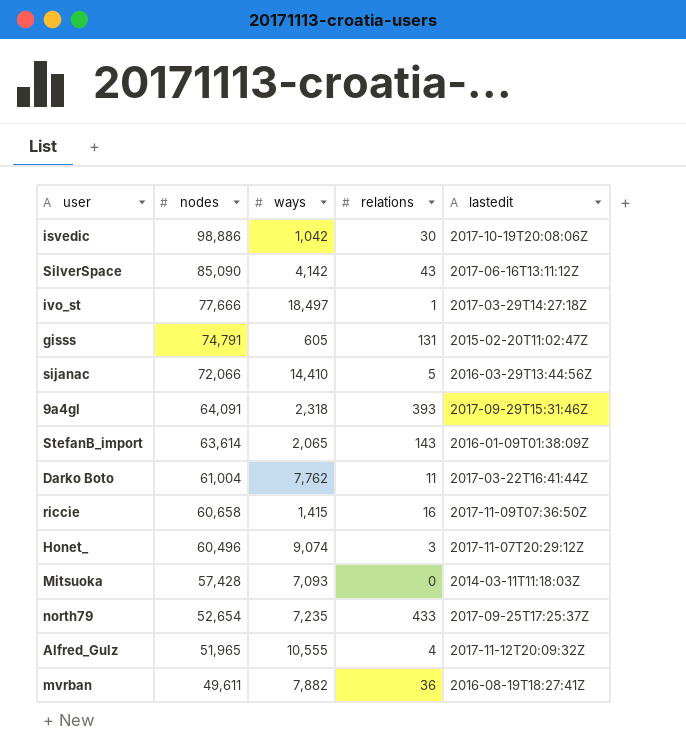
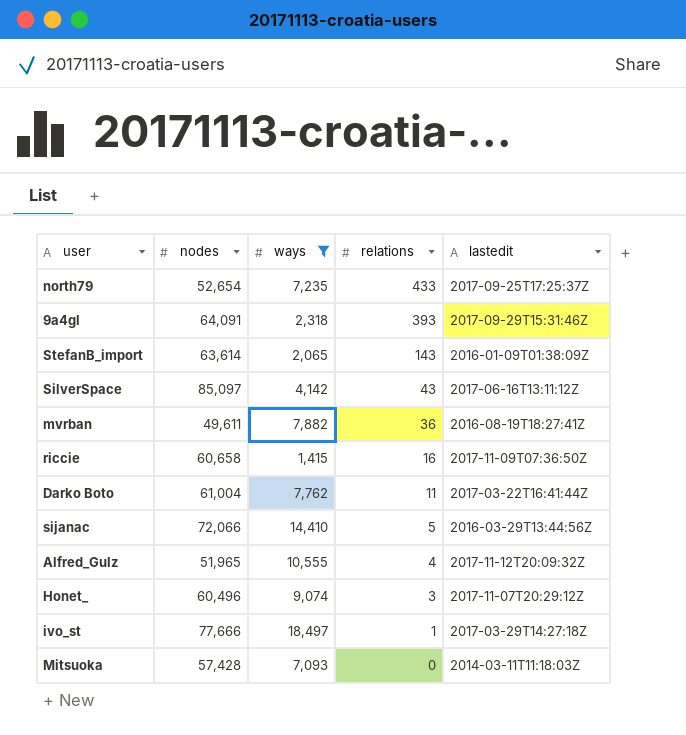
filter: none -> ways >= 1,415
row order: nodes descending -> relations descending
SilverSpace | nodes: 85,090 -> 85,097

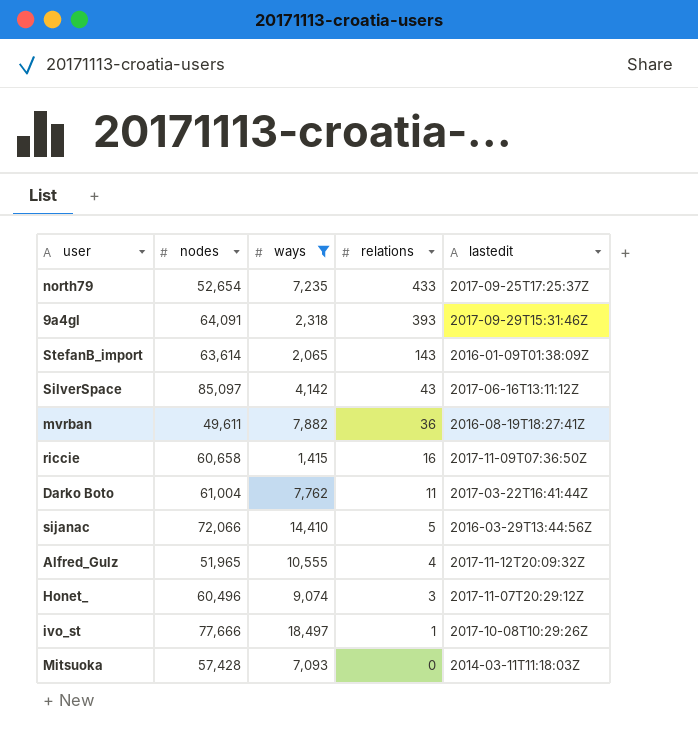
ivo_st | lastedit: 2017-03-29T14:27:18Z -> 2017-10-08T10:29:26Z

